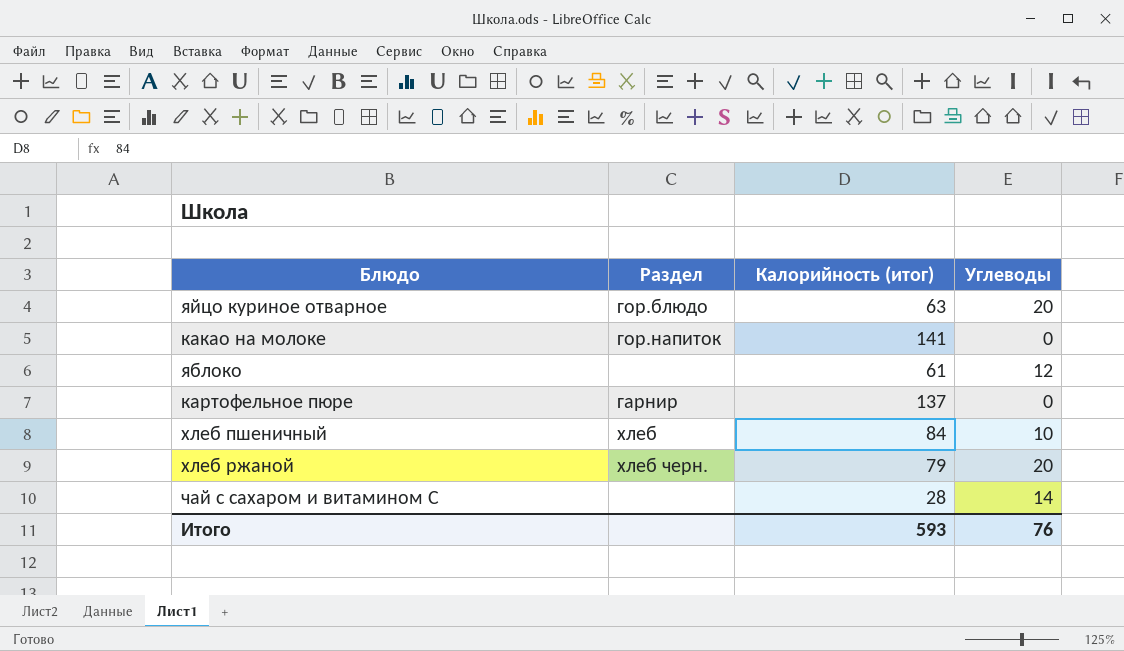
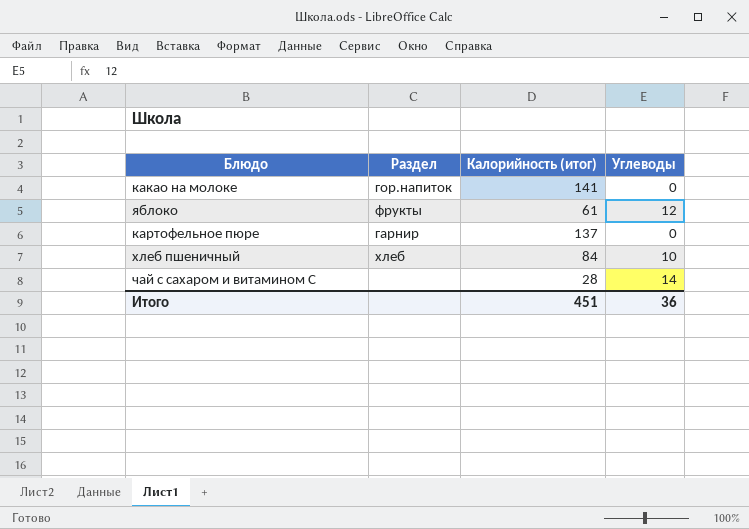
row яйцо куриное отварное: гор.блюдо | 63 | 20 -> none
row хлеб ржаной: хлеб черн. | 79 | 20 -> none
яблоко | Раздел: none -> фрукты
Итого | Калорийность (итог): 593 -> 451
Итого | Углеводы: 76 -> 36

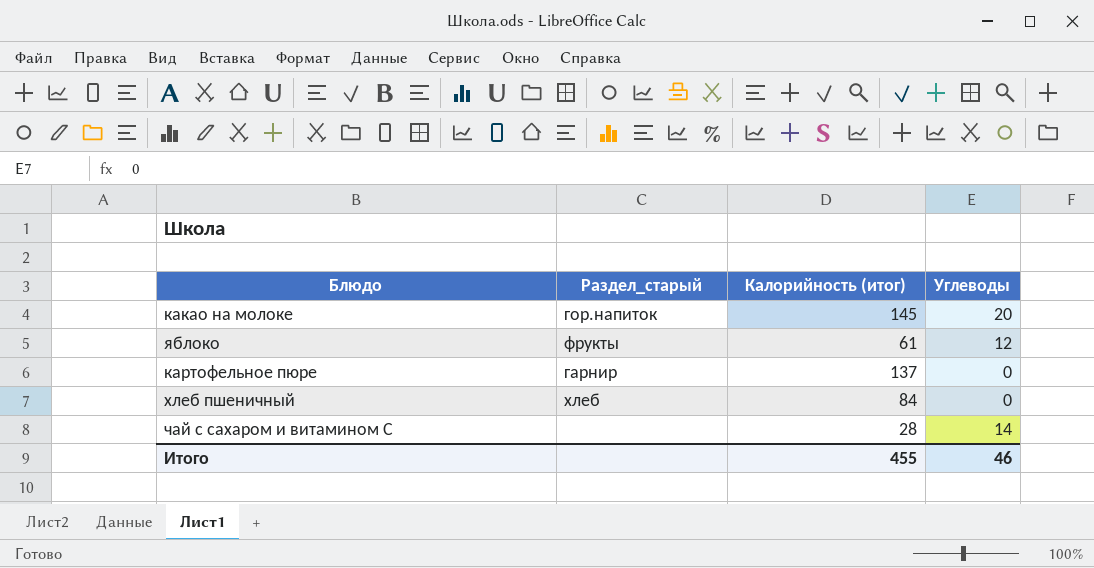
column name: Раздел -> Раздел_старый
какао на молоке | Калорийность (итог): 141 -> 145
какао на молоке | Углеводы: 0 -> 20
хлеб пшеничный | Углеводы: 10 -> 0
Итого | Калорийность (итог): 451 -> 455
Итого | Углеводы: 36 -> 46

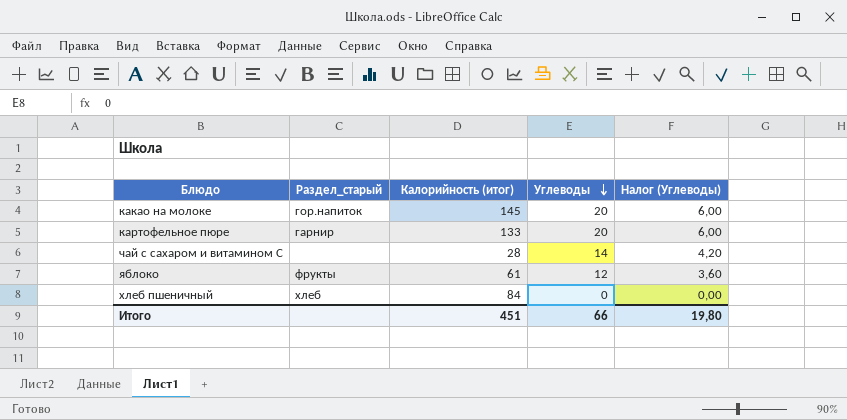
row order: none -> Углеводы descending
column Налог (Углеводы) | formula: none -> [Углеводы] * 0,3
картофельное пюре | Калорийность (итог): 137 -> 133
картофельное пюре | Углеводы: 0 -> 20
Итого | Калорийность (итог): 455 -> 451
Итого | Углеводы: 46 -> 66

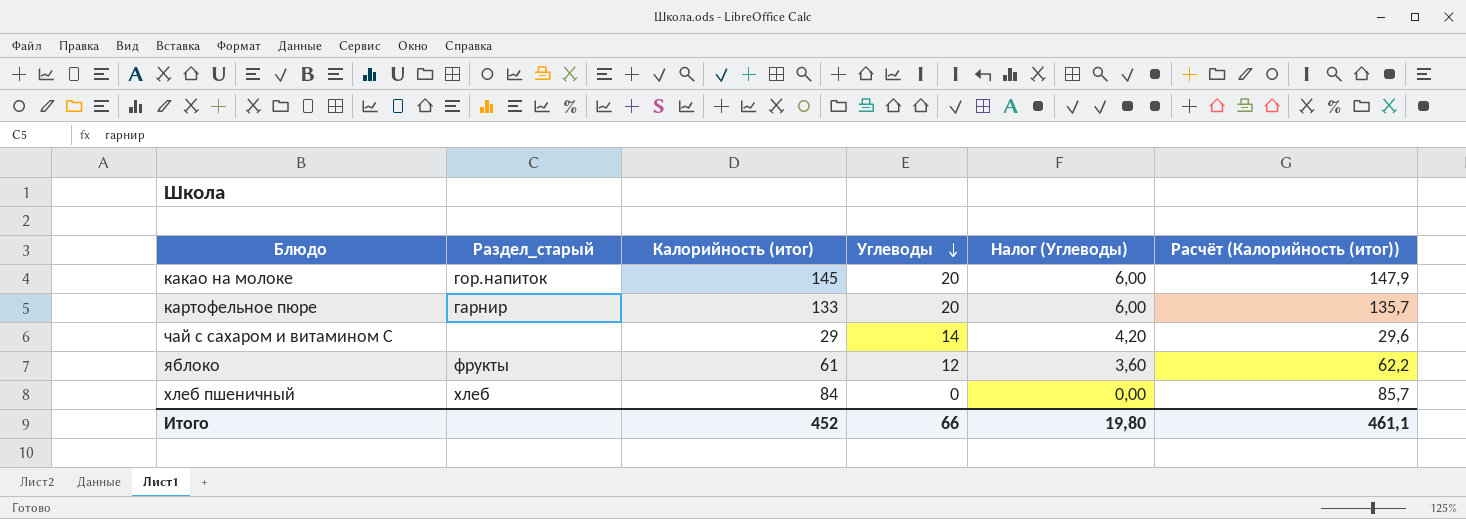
column Расчёт (Калорийность (итог)) | formula: none -> [Калорийность (итог)] * 1,02
чай с сахаром и витамином С | Калорийность (итог): 28 -> 29
Итого | Калорийность (итог): 451 -> 452

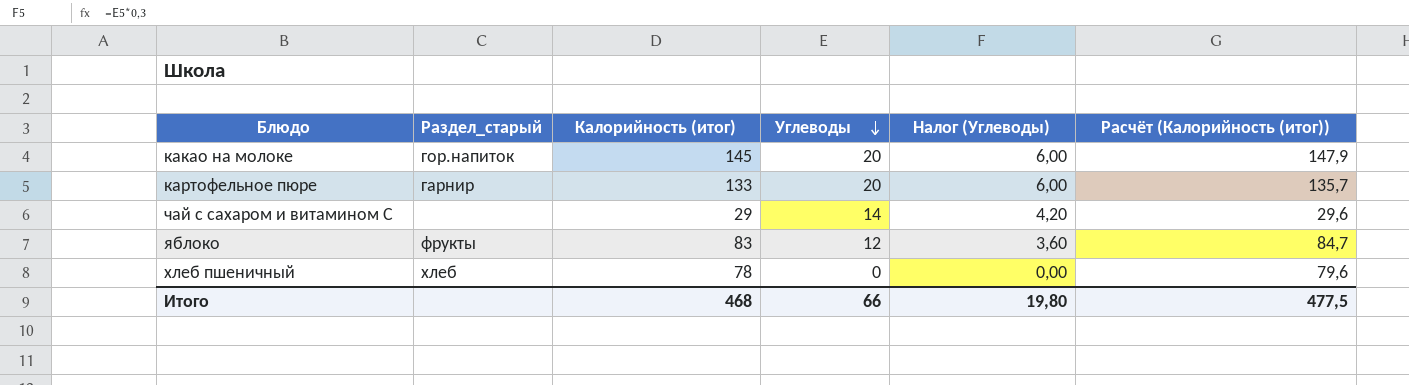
яблоко | Калорийность (итог): 61 -> 83
яблоко | Расчёт (Калорийность (итог)): 62,2 -> 84,7
хлеб пшеничный | Калорийность (итог): 84 -> 78
хлеб пшеничный | Расчёт (Калорийность (итог)): 85,7 -> 79,6
Итого | Калорийность (итог): 452 -> 468
Итого | Расчёт (Калорийность (итог)): 461,1 -> 477,5

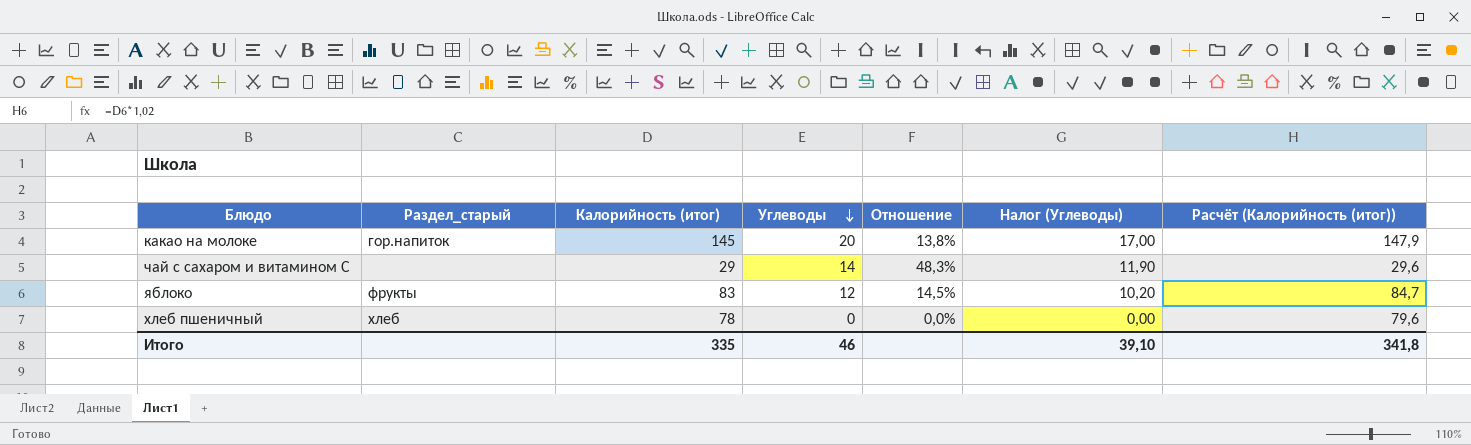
column Отношение | formula: none -> [Углеводы] / [Калорийность (итог)]
column Налог (Углеводы) | formula: [Углеводы] * 0,3 -> [Углеводы] * 0,85
row картофельное пюре: гарнир | 133 | 20 | 6,00 | 135,7 -> none
Итого | Калорийность (итог): 468 -> 335
Итого | Углеводы: 66 -> 46
Итого | Налог (Углеводы): 19,80 -> 39,10
Итого | Расчёт (Калорийность (итог)): 477,5 -> 341,8

